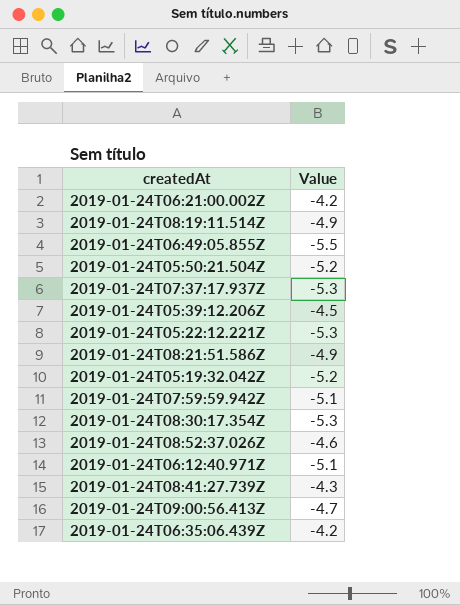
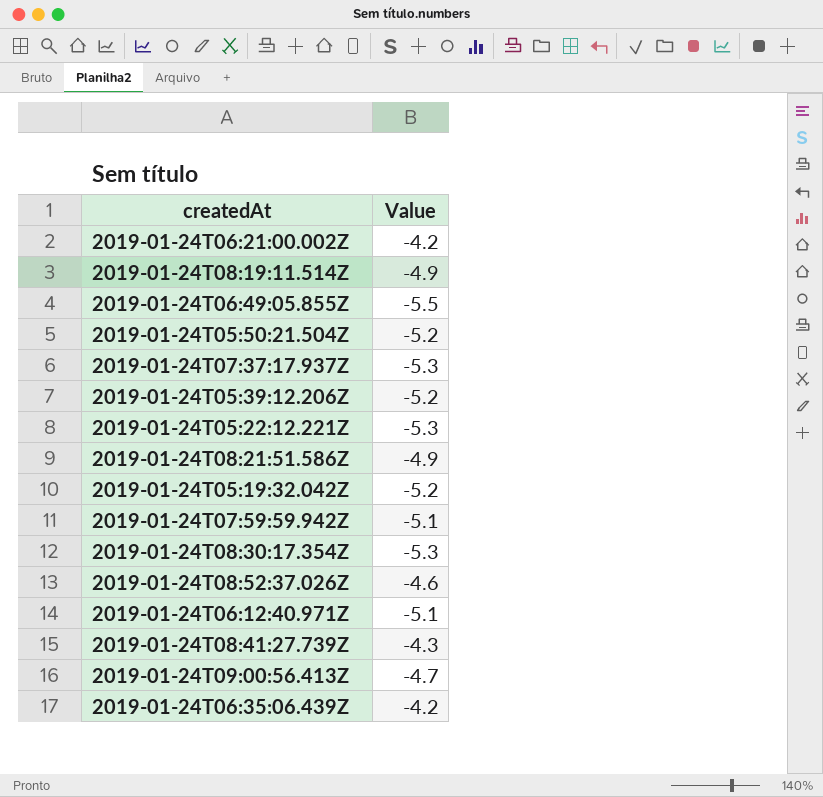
2019-01-24T05:39:12.206Z | Value: -4.5 -> -5.2

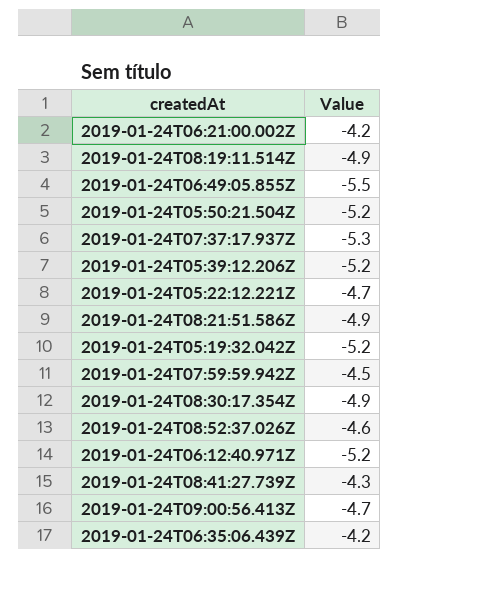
2019-01-24T05:22:12.221Z | Value: -5.3 -> -4.7
2019-01-24T07:59:59.942Z | Value: -5.1 -> -4.5
2019-01-24T08:30:17.354Z | Value: -5.3 -> -4.9
2019-01-24T06:12:40.971Z | Value: -5.1 -> -5.2

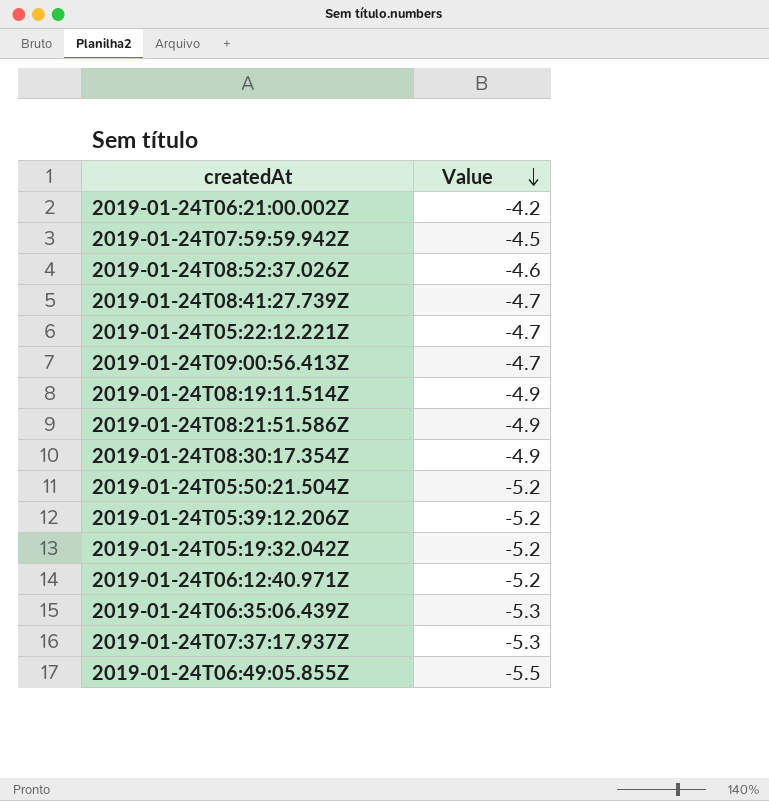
row order: none -> Value descending
2019-01-24T08:41:27.739Z | Value: -4.3 -> -4.7
2019-01-24T06:35:06.439Z | Value: -4.2 -> -5.3

